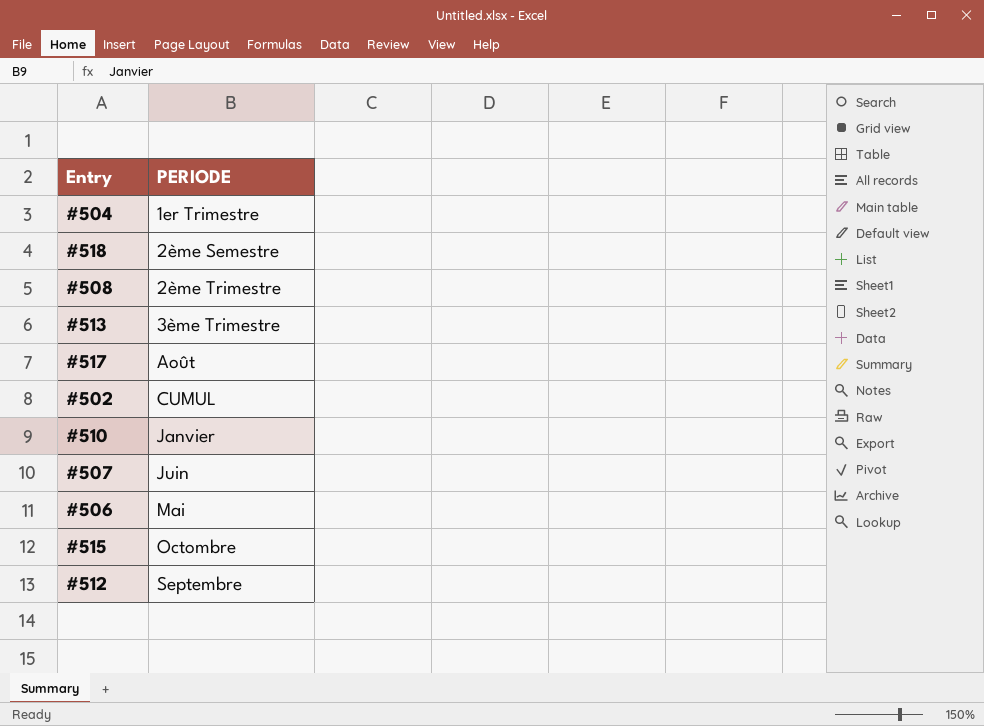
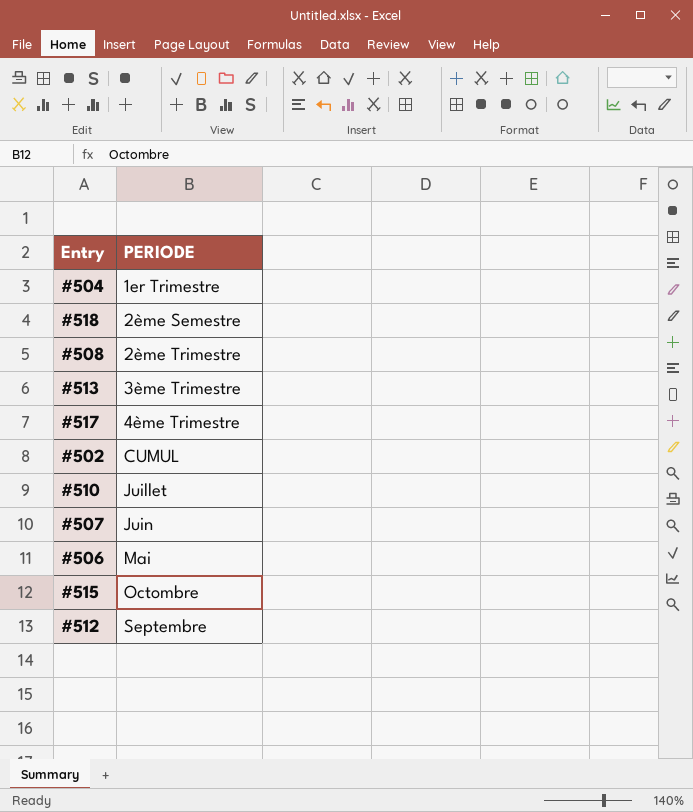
#517 | PERIODE: Août -> 4ème Trimestre
#510 | PERIODE: Janvier -> Juillet

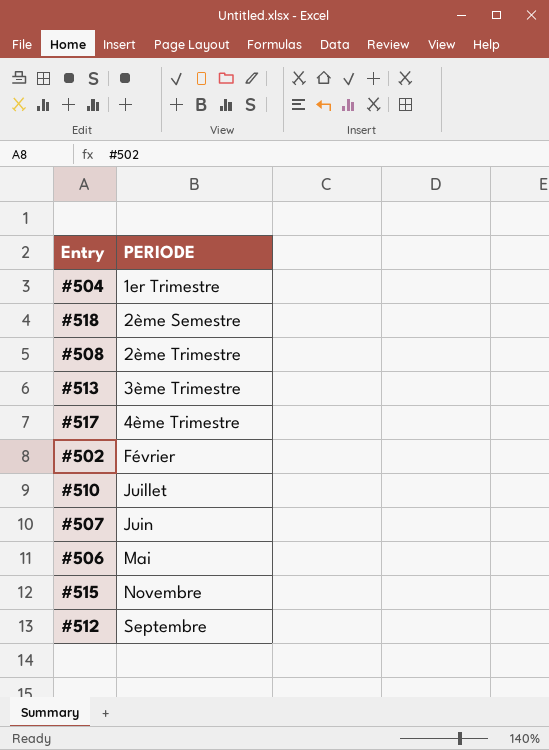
#502 | PERIODE: CUMUL -> Février
#515 | PERIODE: Octombre -> Novembre

